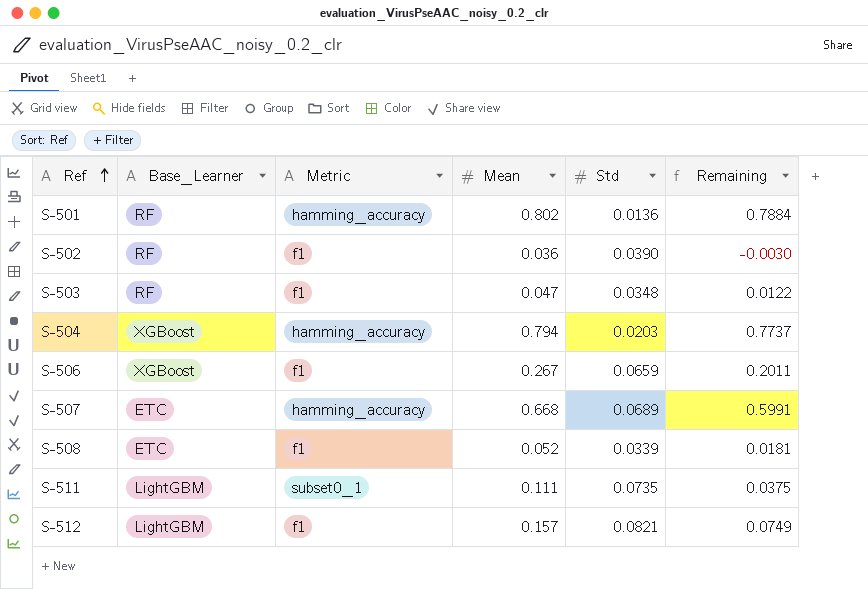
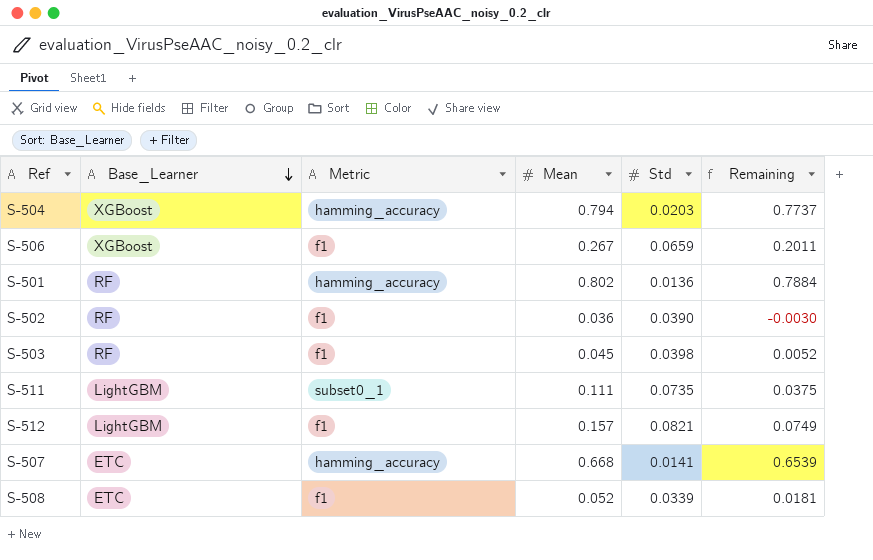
row order: Ref ascending -> Base_Learner descending
S-503 | Mean: 0.047 -> 0.045
S-503 | Std: 0.0348 -> 0.0398
S-503 | Remaining: 0.0122 -> 0.0052
S-507 | Std: 0.0689 -> 0.0141
S-507 | Remaining: 0.5991 -> 0.6539

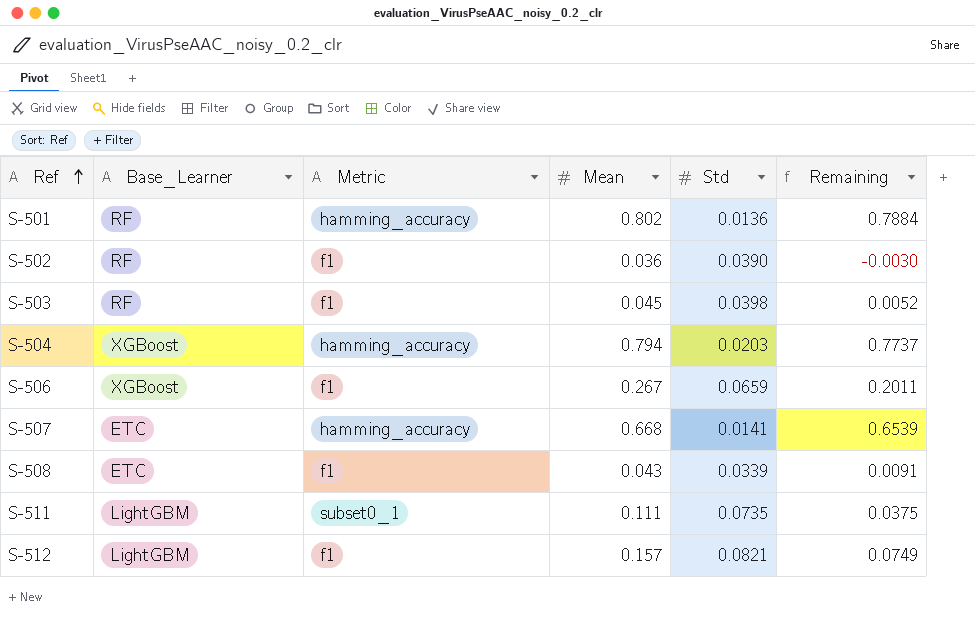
row order: Base_Learner descending -> Ref ascending
S-508 | Mean: 0.052 -> 0.043
S-508 | Remaining: 0.0181 -> 0.0091

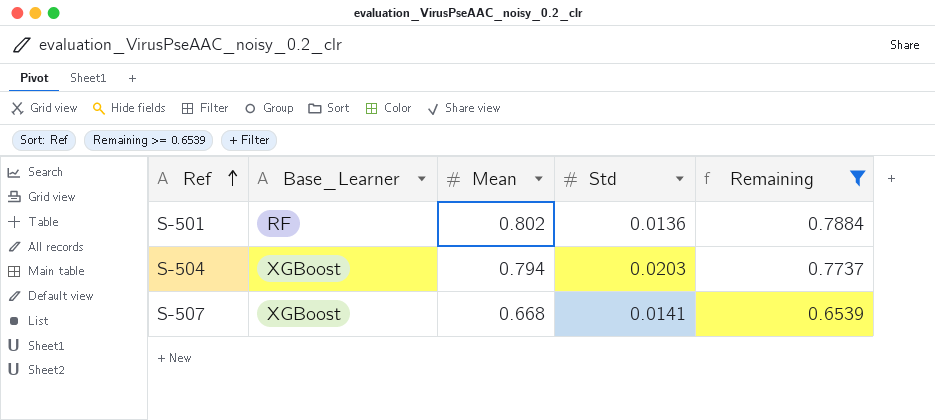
filter: none -> Remaining >= 0.6539
column Metric | position: 3 -> none
S-507 | Base_Learner: ETC -> XGBoost

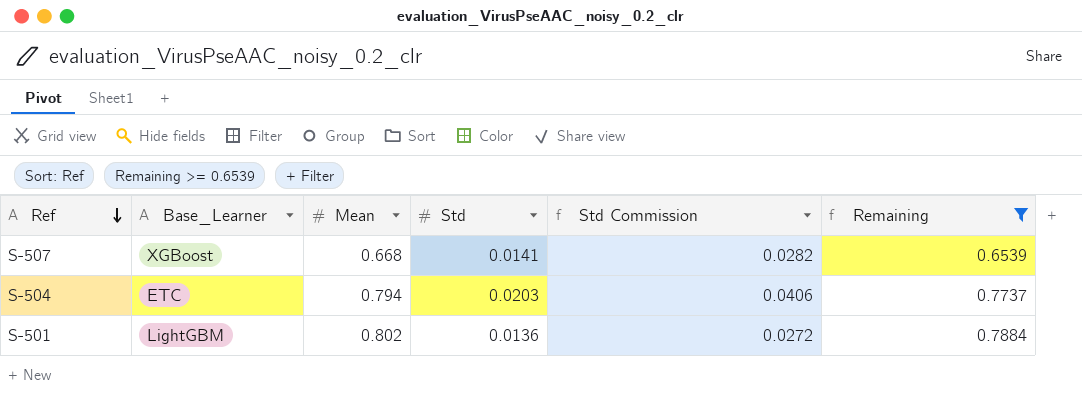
row order: Ref ascending -> Ref descending
column Std Commission | formula: none -> [Std] * 2
S-504 | Base_Learner: XGBoost -> ETC
S-501 | Base_Learner: RF -> LightGBM

